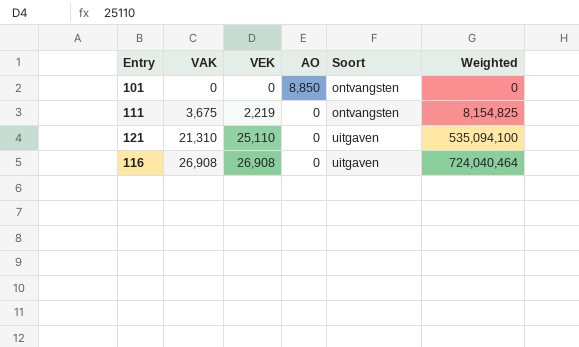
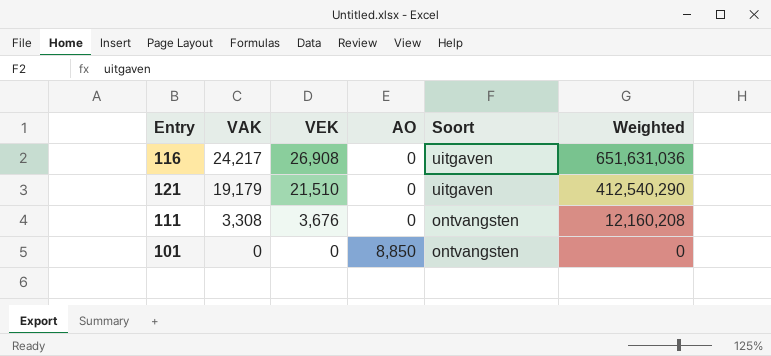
row order: VAK ascending -> VAK descending
116 | VAK: 26,908 -> 24,217
116 | Weighted: 724,040,464 -> 651,631,036
121 | VAK: 21,310 -> 19,179
121 | VEK: 25,110 -> 21,510
121 | Weighted: 535,094,100 -> 412,540,290
111 | VAK: 3,675 -> 3,308
111 | VEK: 2,219 -> 3,676
111 | Weighted: 8,154,825 -> 12,160,208

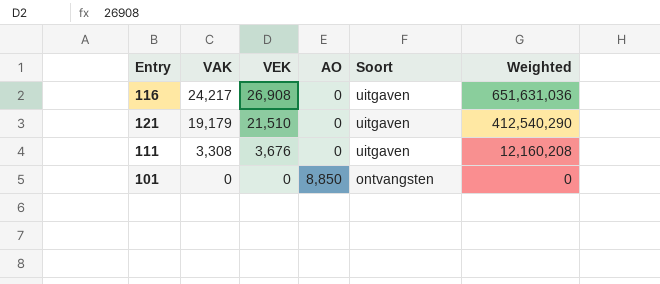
111 | Soort: ontvangsten -> uitgaven

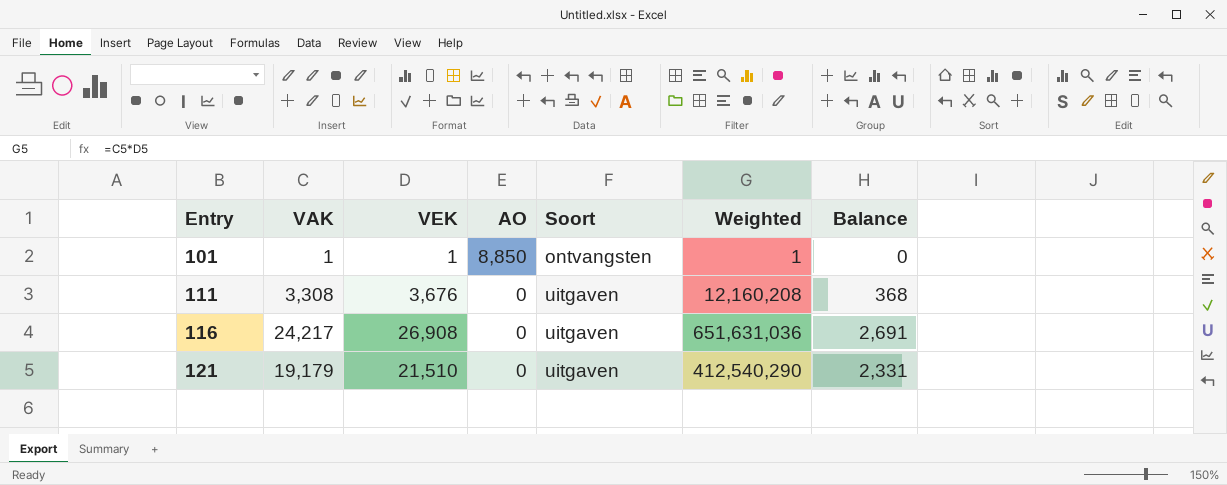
row order: VAK descending -> Entry ascending
column Balance | formula: none -> [VEK] - [VAK]
101 | VAK: 0 -> 1
101 | VEK: 0 -> 1
101 | Weighted: 0 -> 1

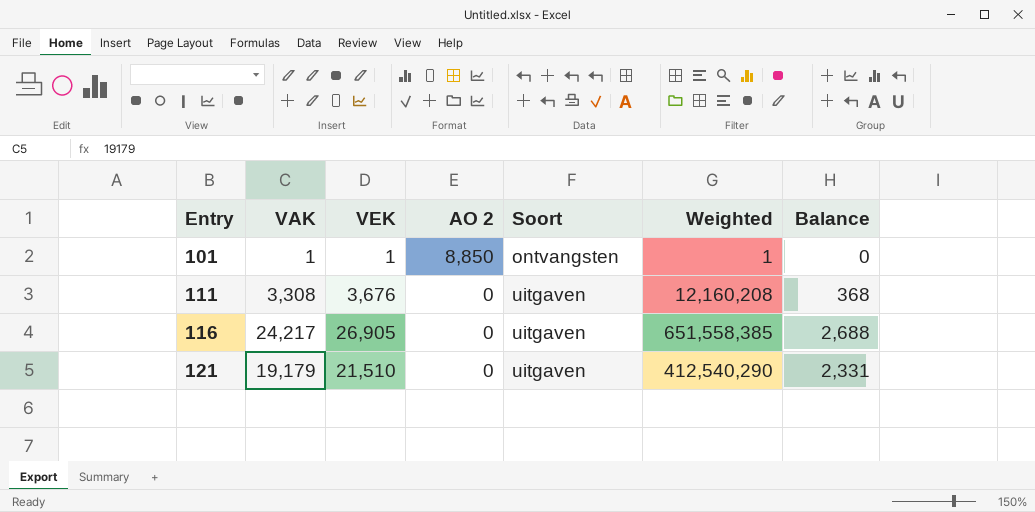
column name: AO -> AO 2
116 | VEK: 26,908 -> 26,905
116 | Weighted: 651,631,036 -> 651,558,385
116 | Balance: 2,691 -> 2,688

